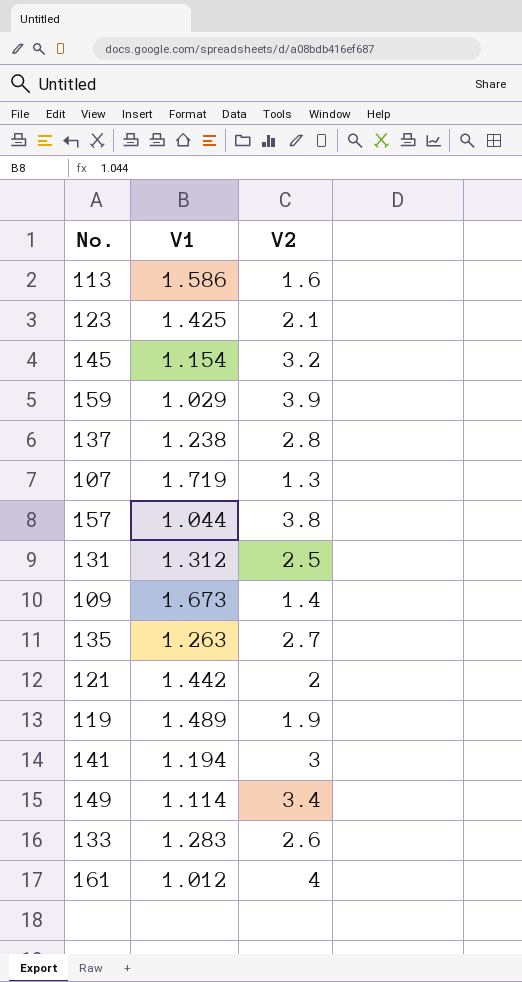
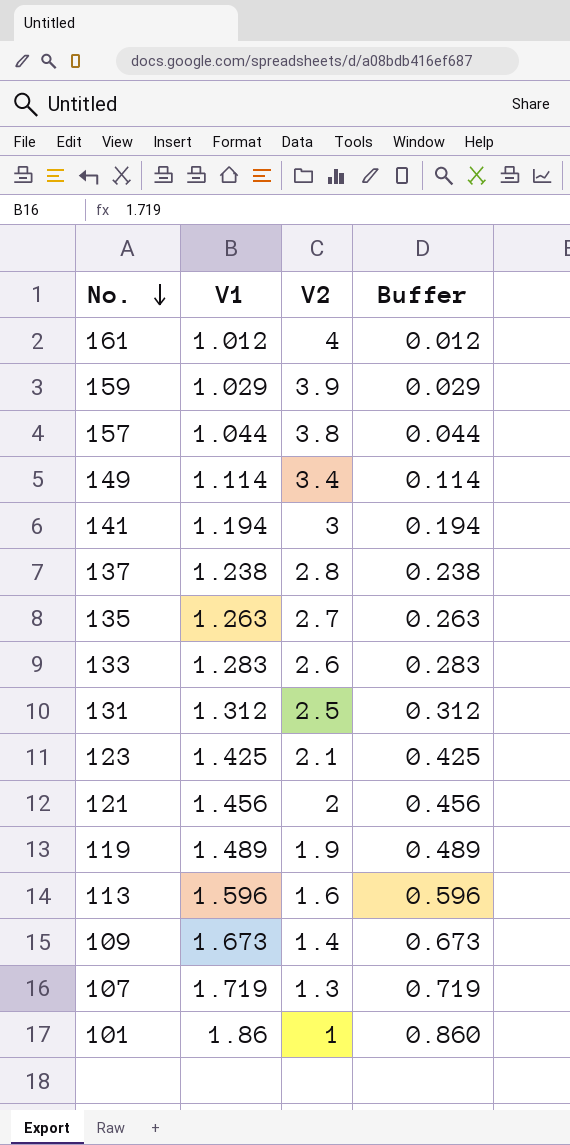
row order: none -> No. descending
column Buffer | formula: none -> [V1] - 1
row 145: 1.154 | 3.2 -> none
121 | V1: 1.442 -> 1.456
113 | V1: 1.586 -> 1.596
row 101: none -> 1.86 | 1 | 0.860

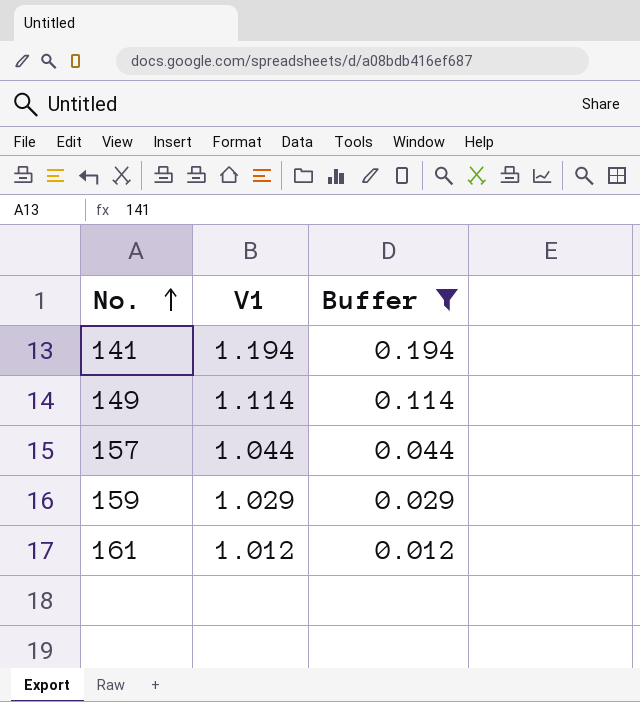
filter: none -> Buffer <= 0.194
row order: No. descending -> No. ascending
column V2 | position: 3 -> none

